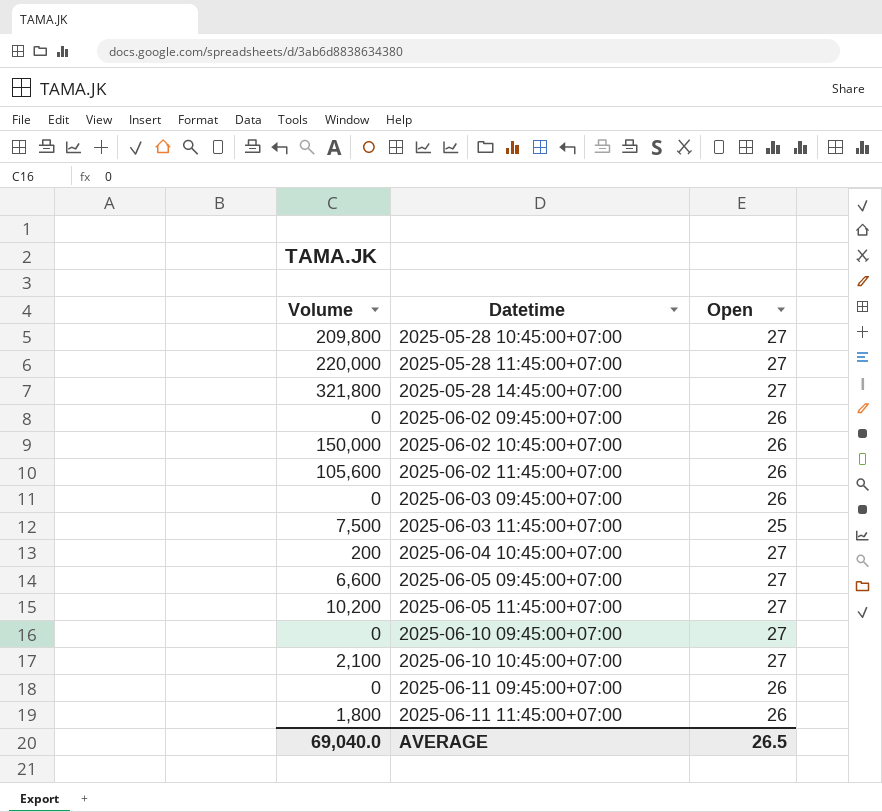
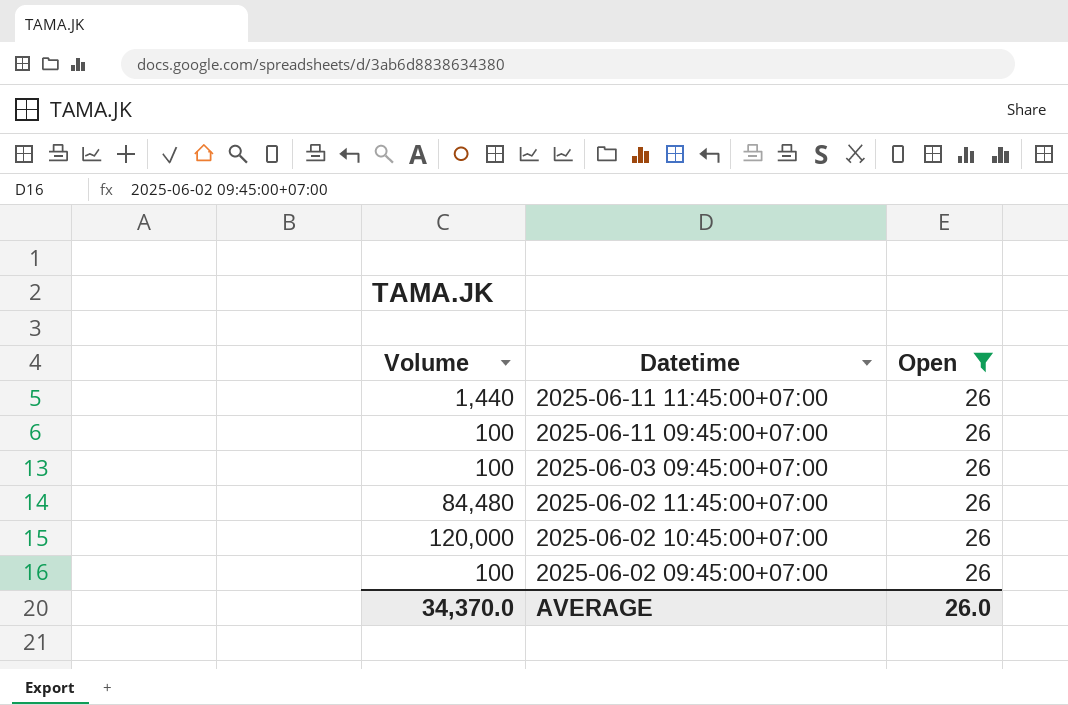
filter: none -> Open = 26
row order: Datetime ascending -> Datetime descending
2025-06-11 11:45:00+07:00 | Volume: 1,800 -> 1,440
2025-06-11 09:45:00+07:00 | Volume: 0 -> 100
2025-06-03 09:45:00+07:00 | Volume: 0 -> 100
2025-06-02 11:45:00+07:00 | Volume: 105,600 -> 84,480
2025-06-02 10:45:00+07:00 | Volume: 150,000 -> 120,000
2025-06-02 09:45:00+07:00 | Volume: 0 -> 100
AVERAGE | Volume: 69,040.0 -> 34,370.0
AVERAGE | Open: 26.5 -> 26.0

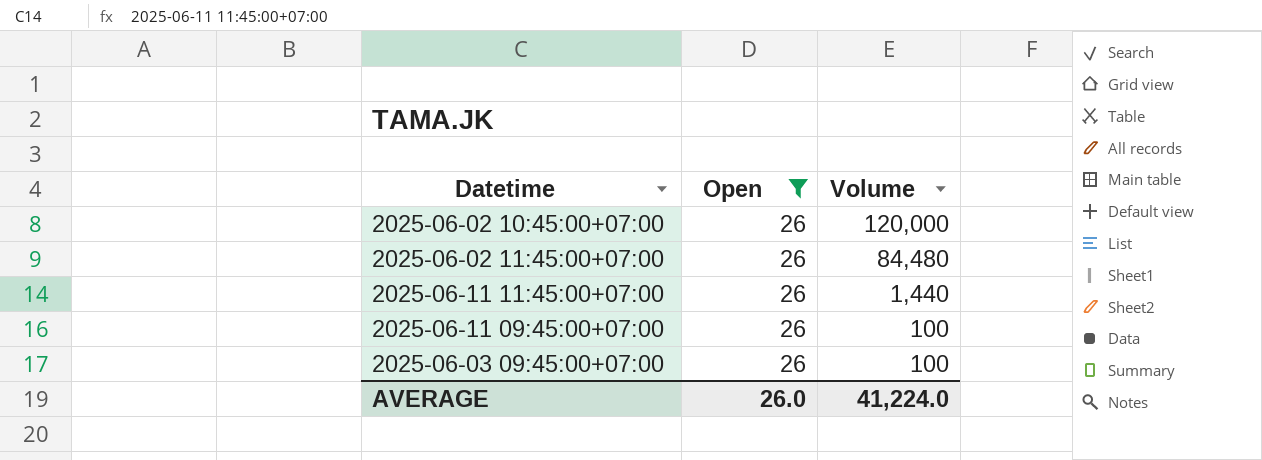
row order: Datetime descending -> Volume descending
column Volume | position: 1 -> 3
row 2025-06-02 09:45:00+07:00: 100 | 26 -> none
AVERAGE | Volume: 34,370.0 -> 41,224.0

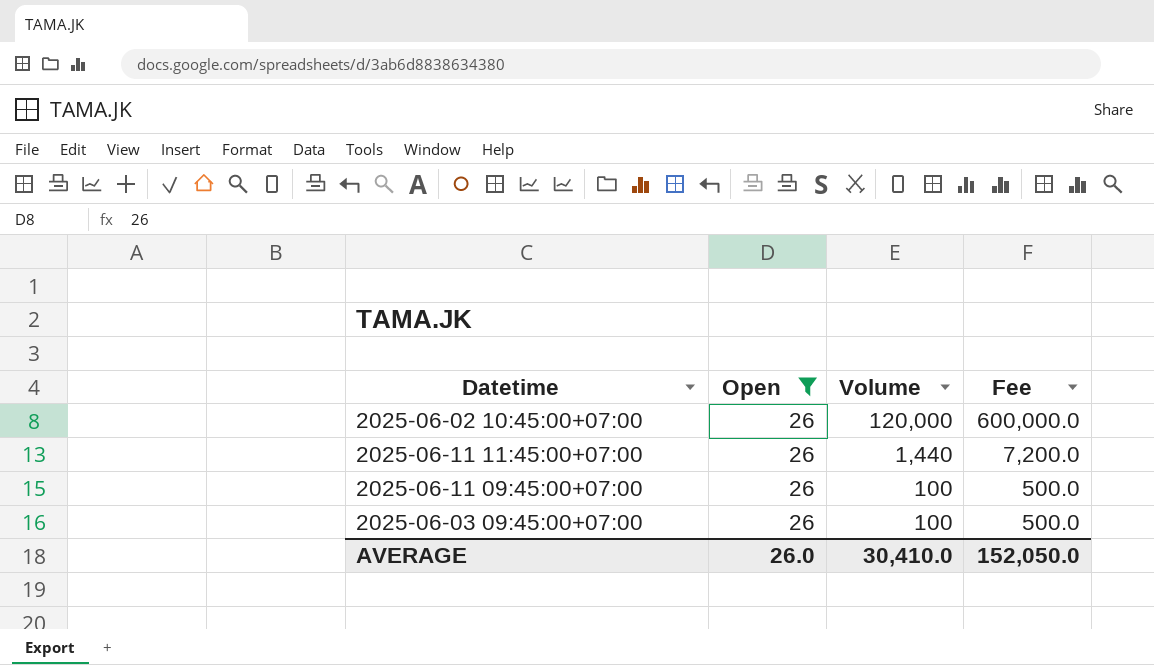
column Fee | formula: none -> [Volume] * 5
row 2025-06-02 11:45:00+07:00: 26 | 84,480 -> none
AVERAGE | Volume: 41,224.0 -> 30,410.0

